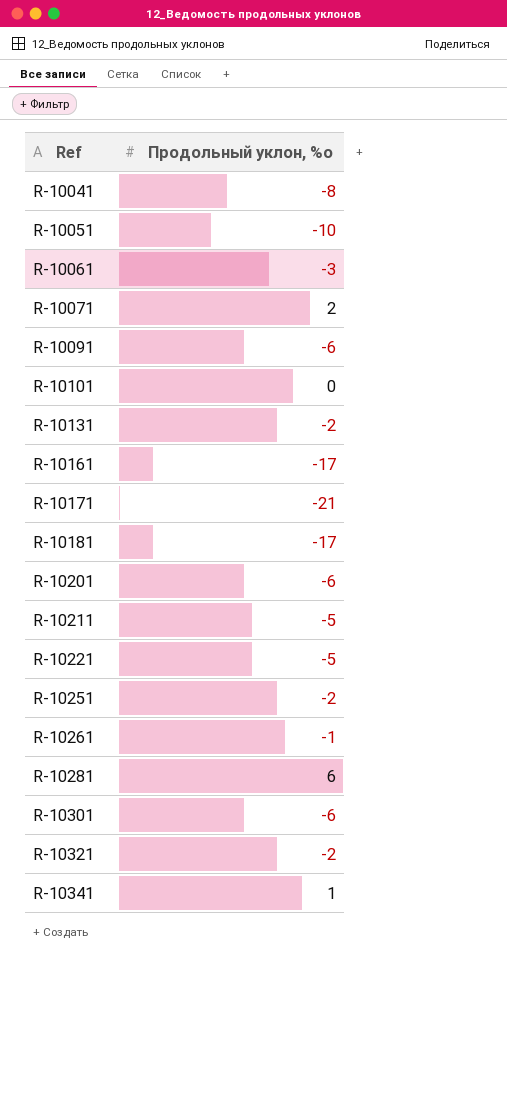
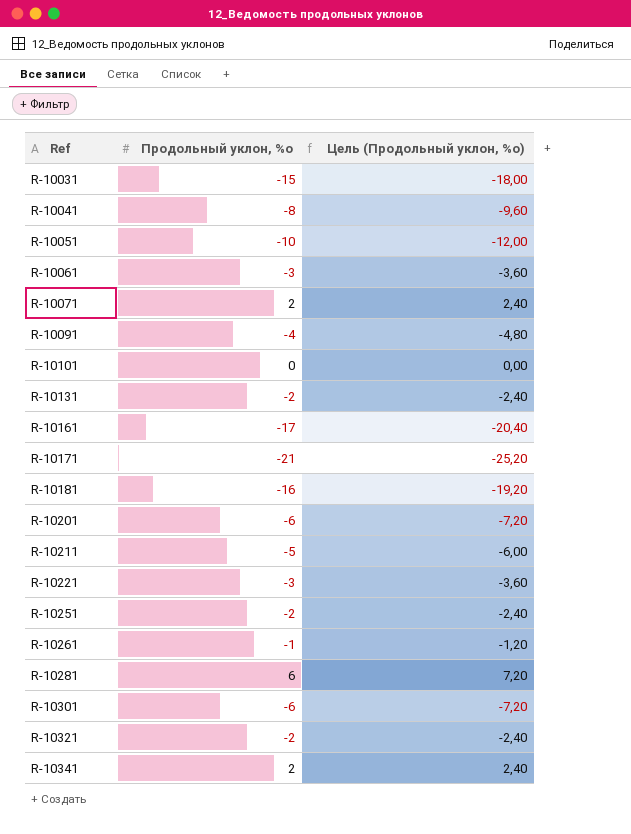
column Цель (Продольный уклон, %о) | formula: none -> [Продольный уклон, %о] * 1,2
row R-10031: none -> -15 | -18,00
R-10091 | Продольный уклон, %о: -6 -> -4
R-10181 | Продольный уклон, %о: -17 -> -16
R-10221 | Продольный уклон, %о: -5 -> -3
R-10341 | Продольный уклон, %о: 1 -> 2

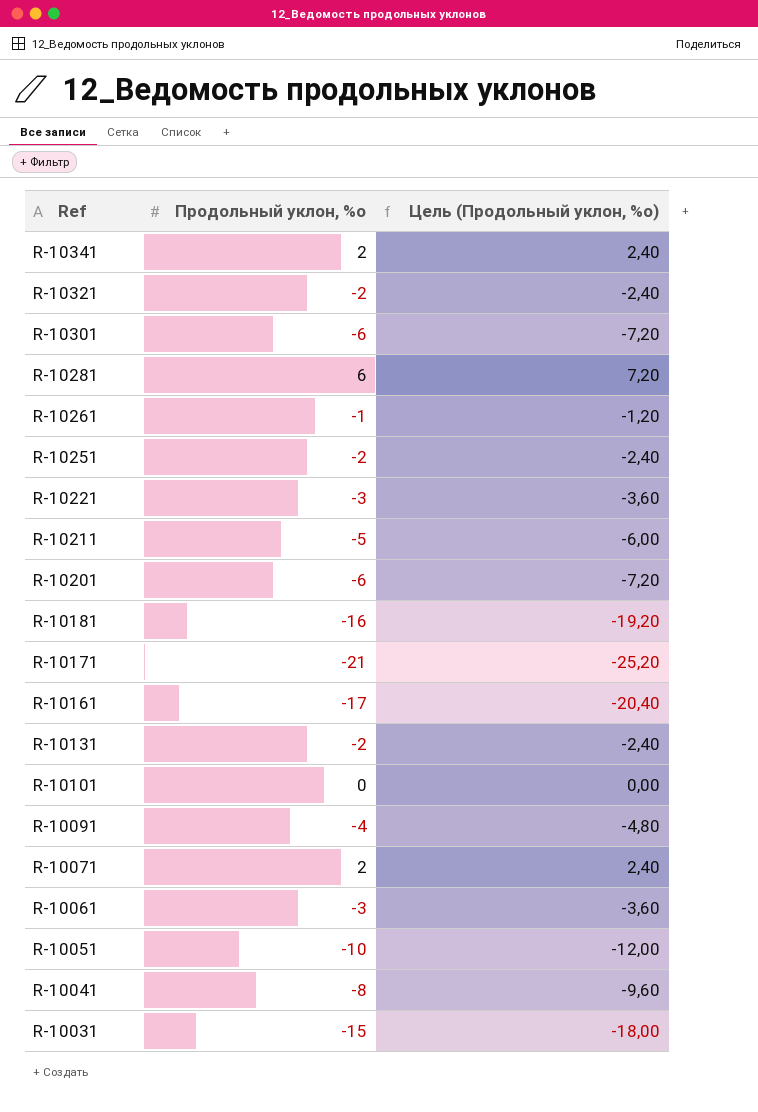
row order: Ref ascending -> Ref descending

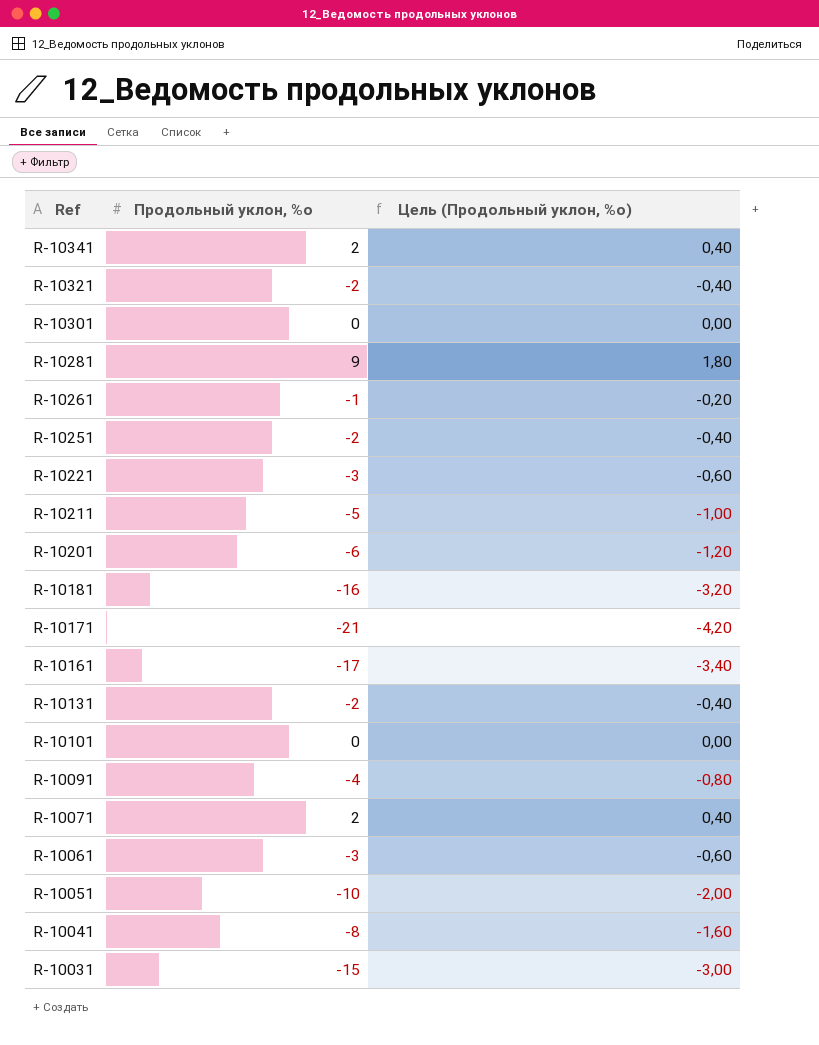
column Цель (Продольный уклон, %о) | formula: [Продольный уклон, %о] * 1,2 -> [Продольный уклон, %о] * 0,2
R-10301 | Продольный уклон, %о: -6 -> 0
R-10281 | Продольный уклон, %о: 6 -> 9

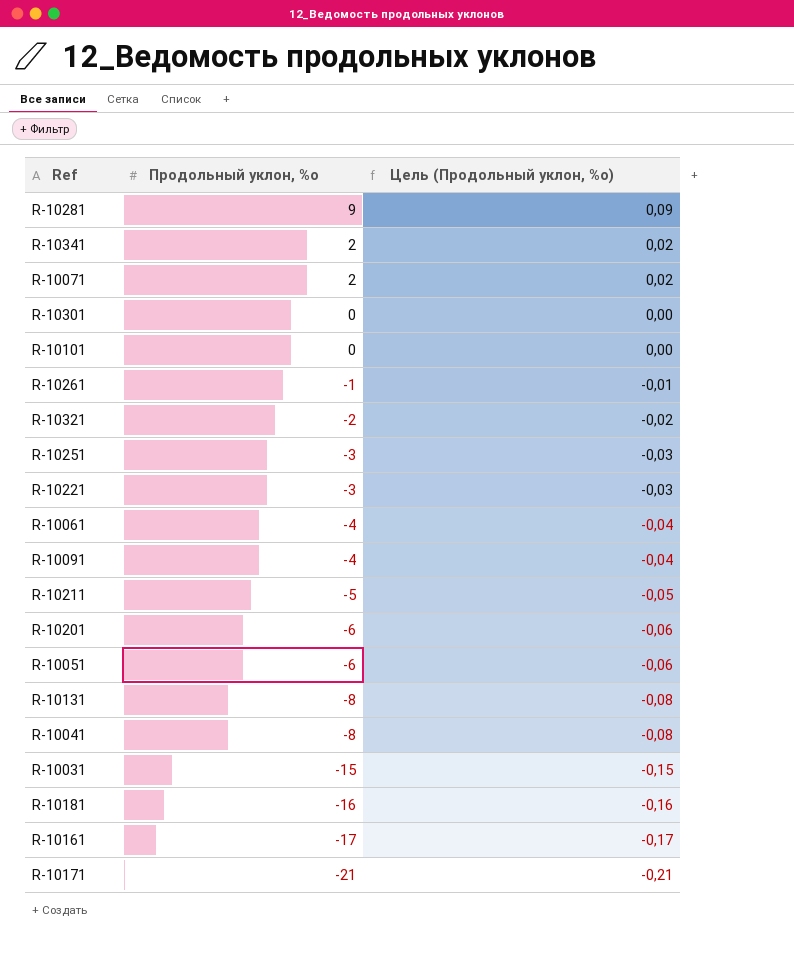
row order: Ref descending -> Продольный уклон, %о descending
column Цель (Продольный уклон, %о) | formula: [Продольный уклон, %о] * 0,2 -> [Продольный уклон, %о] * 0,01
R-10251 | Продольный уклон, %о: -2 -> -3
R-10061 | Продольный уклон, %о: -3 -> -4
R-10051 | Продольный уклон, %о: -10 -> -6
R-10131 | Продольный уклон, %о: -2 -> -8

